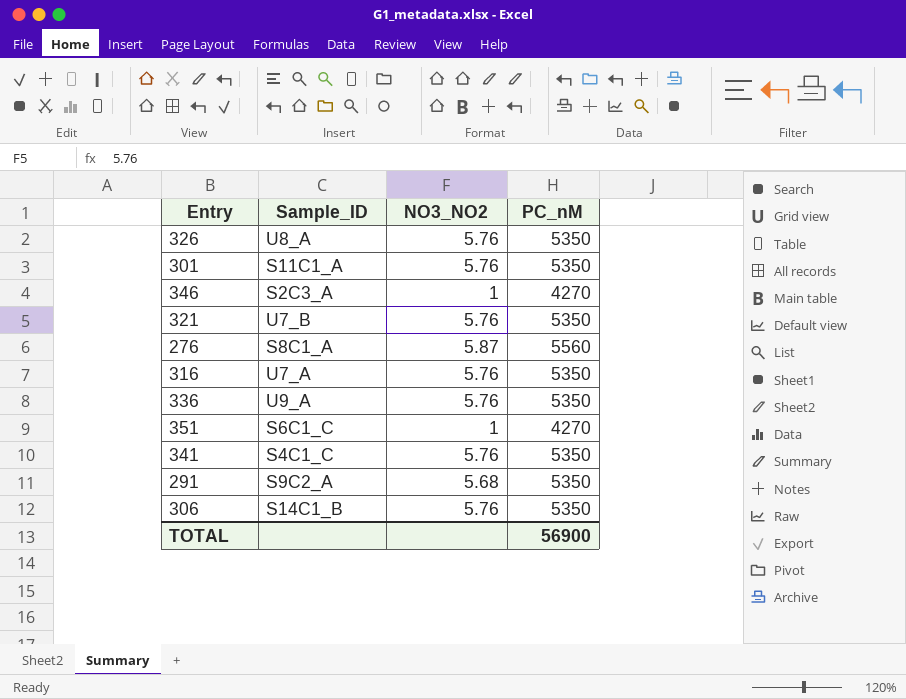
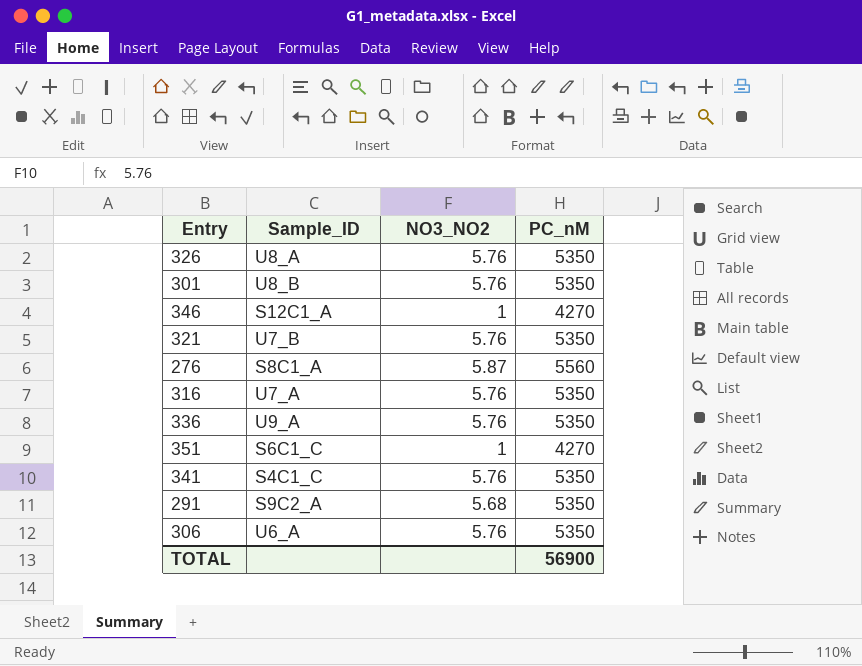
301 | Sample_ID: S11C1_A -> U8_B
346 | Sample_ID: S2C3_A -> S12C1_A
306 | Sample_ID: S14C1_B -> U6_A

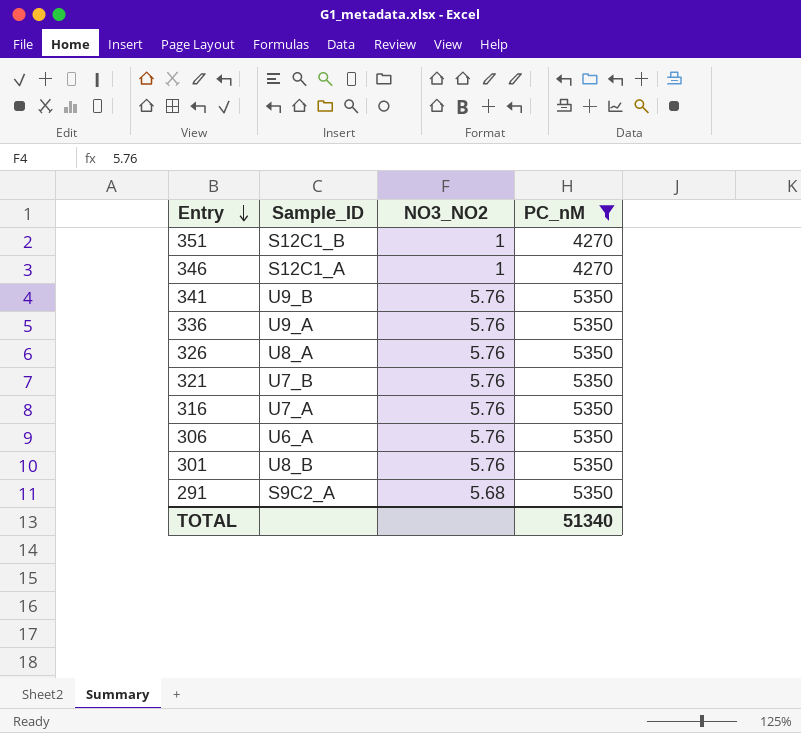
filter: none -> PC_nM != 5560
row order: none -> Entry descending
351 | Sample_ID: S6C1_C -> S12C1_B
341 | Sample_ID: S4C1_C -> U9_B
TOTAL | PC_nM: 56900 -> 51340

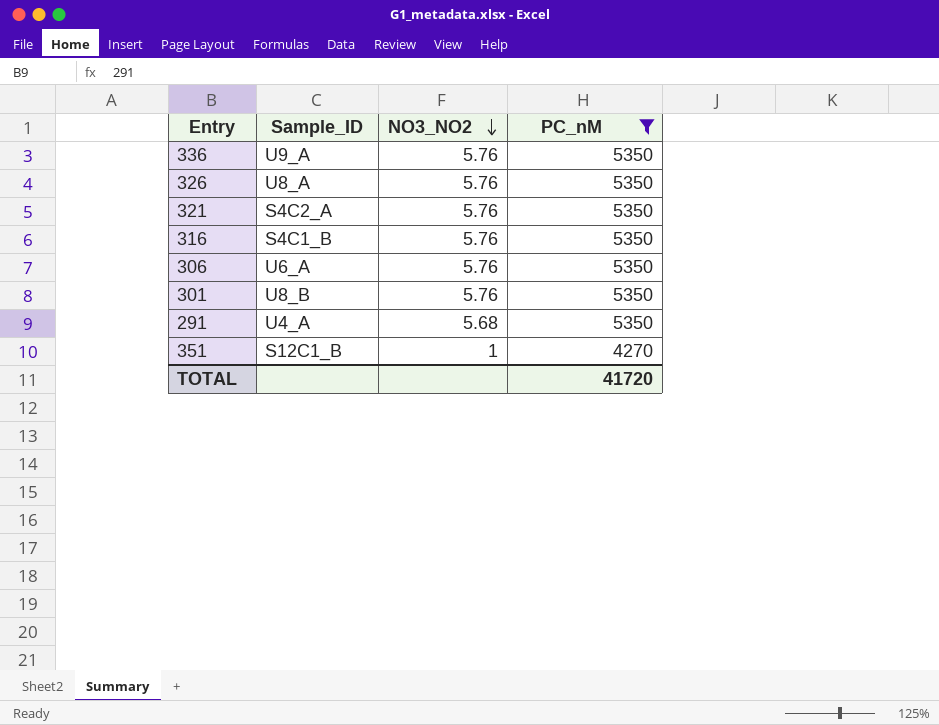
row order: Entry descending -> NO3_NO2 descending
row 346: S12C1_A | 1 | 4270 -> none
row 341: U9_B | 5.76 | 5350 -> none
321 | Sample_ID: U7_B -> S4C2_A
316 | Sample_ID: U7_A -> S4C1_B
291 | Sample_ID: S9C2_A -> U4_A
TOTAL | PC_nM: 51340 -> 41720

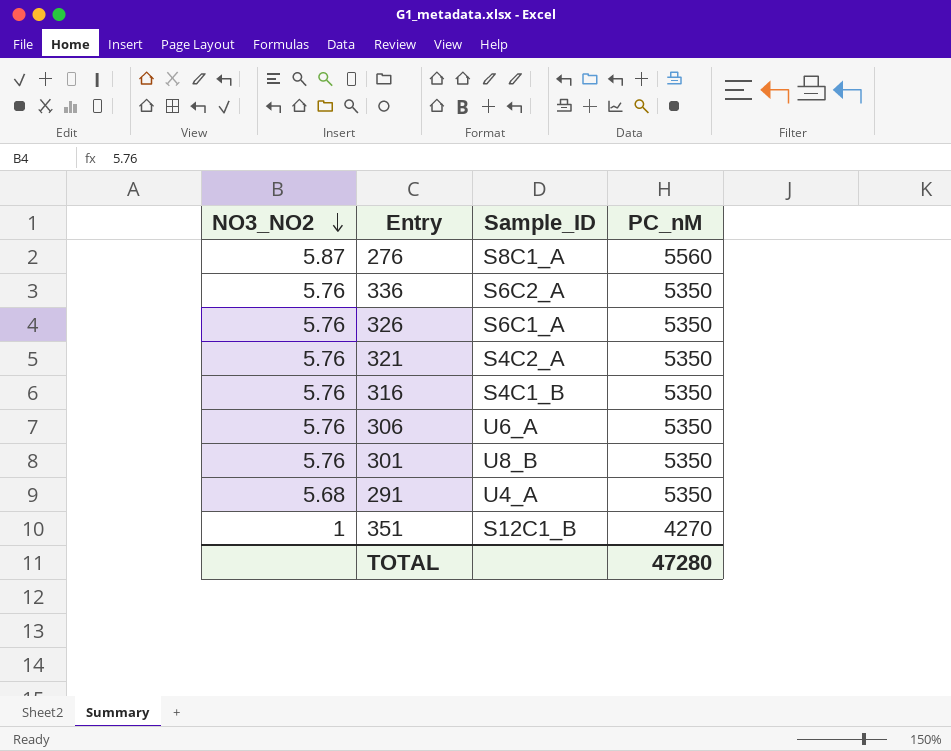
filter: PC_nM != 5560 -> none
column NO3_NO2 | position: 3 -> 1
336 | Sample_ID: U9_A -> S6C2_A
326 | Sample_ID: U8_A -> S6C1_A
TOTAL | PC_nM: 41720 -> 47280

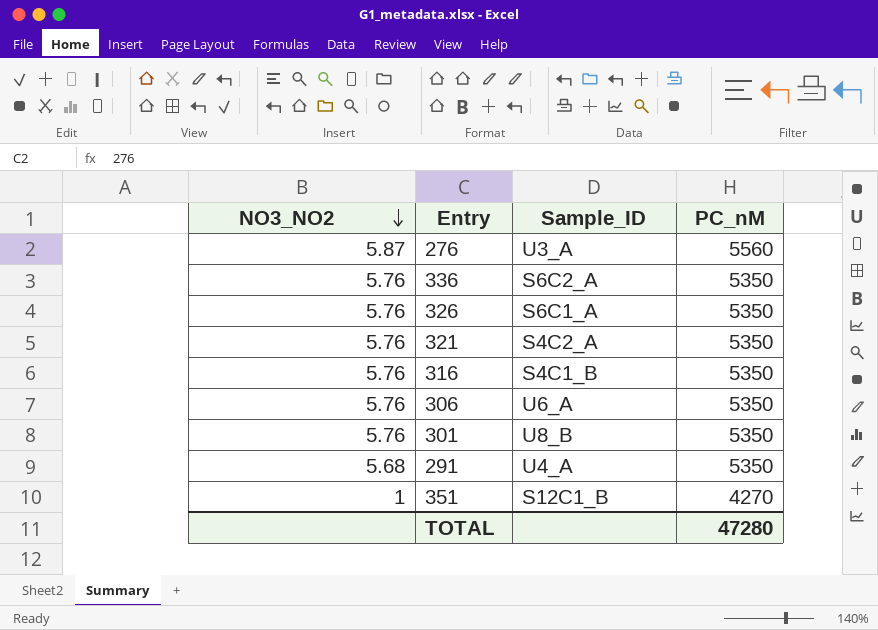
276 | Sample_ID: S8C1_A -> U3_A

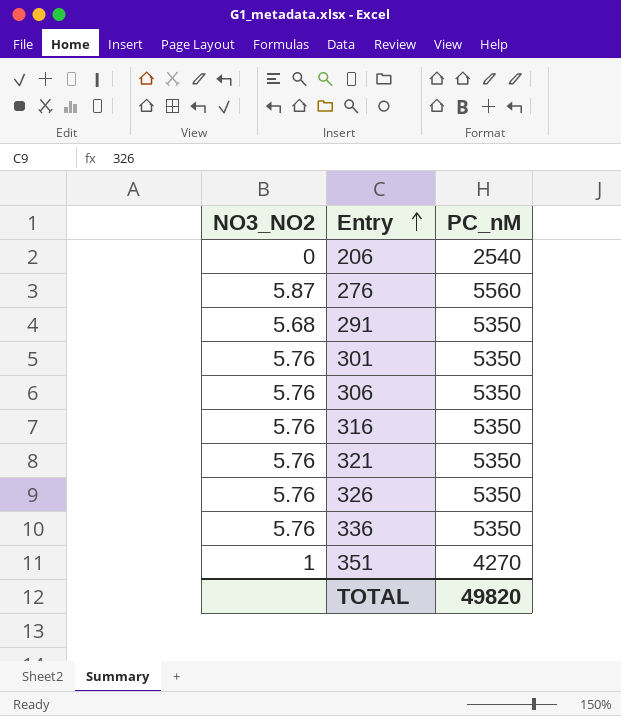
row order: NO3_NO2 descending -> Entry ascending
column Sample_ID | position: 3 -> none
row 206: none -> 0 | 2540
TOTAL | PC_nM: 47280 -> 49820

